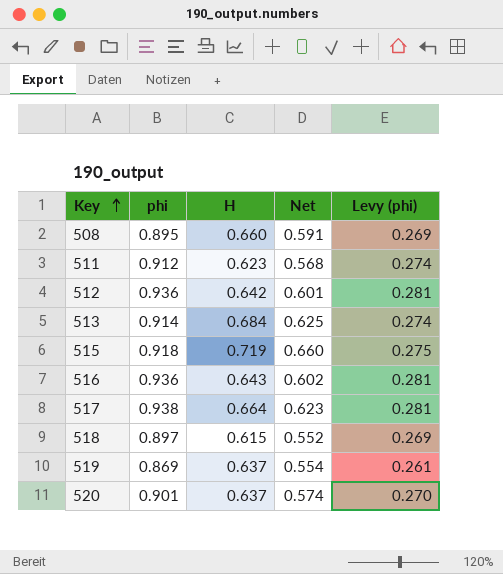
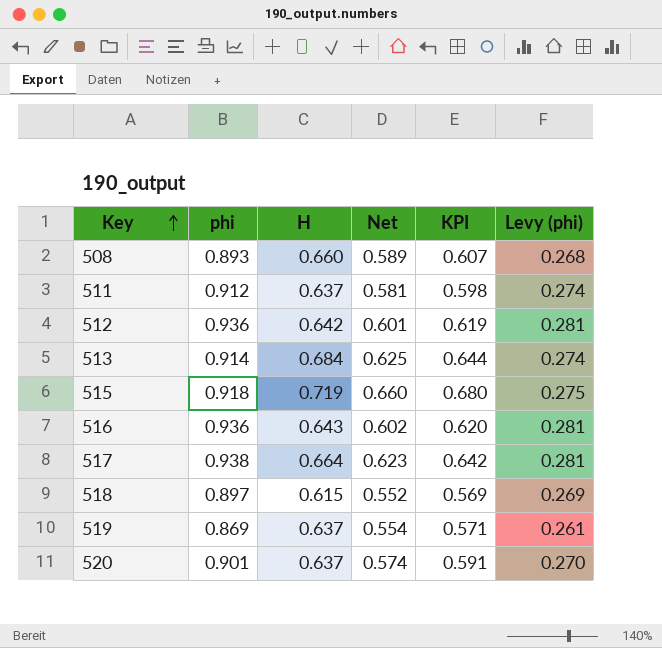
column KPI | formula: none -> [Net] * 1.03
508 | phi: 0.895 -> 0.893
508 | Net: 0.591 -> 0.589
508 | Levy (phi): 0.269 -> 0.268
511 | H: 0.623 -> 0.637
511 | Net: 0.568 -> 0.581

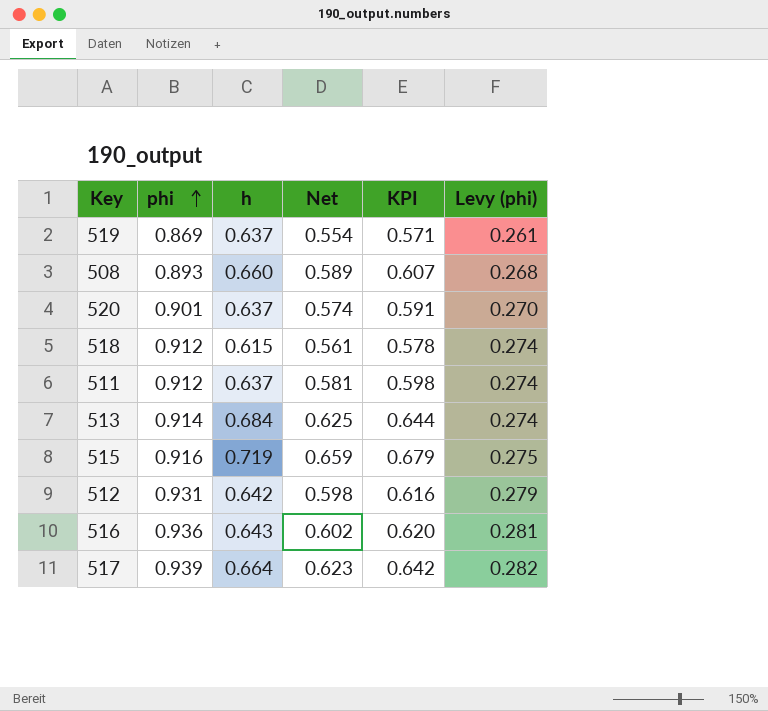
row order: Key ascending -> phi ascending
column name: H -> h
518 | phi: 0.897 -> 0.912
518 | Net: 0.552 -> 0.561
518 | KPI: 0.569 -> 0.578
518 | Levy (phi): 0.269 -> 0.274
515 | phi: 0.918 -> 0.916
515 | Net: 0.660 -> 0.659
515 | KPI: 0.680 -> 0.679
512 | phi: 0.936 -> 0.931
512 | Net: 0.601 -> 0.598
512 | KPI: 0.619 -> 0.616
512 | Levy (phi): 0.281 -> 0.279
517 | phi: 0.938 -> 0.939
517 | Levy (phi): 0.281 -> 0.282

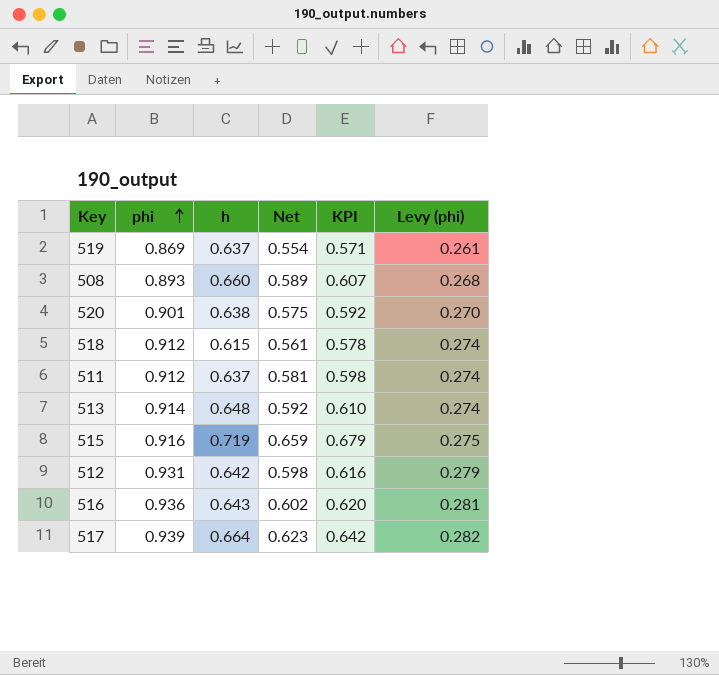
520 | h: 0.637 -> 0.638
520 | Net: 0.574 -> 0.575
520 | KPI: 0.591 -> 0.592
513 | h: 0.684 -> 0.648
513 | Net: 0.625 -> 0.592
513 | KPI: 0.644 -> 0.610

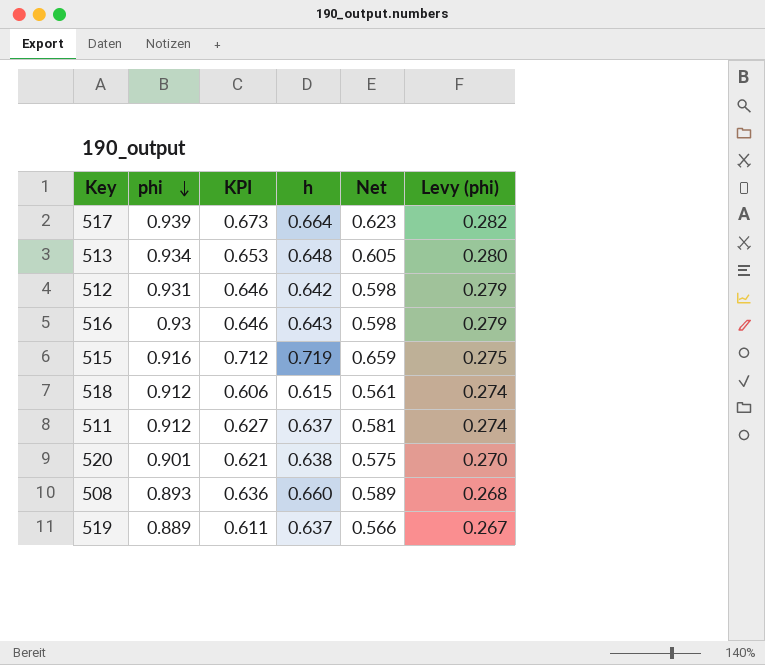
row order: phi ascending -> phi descending
column KPI | formula: [Net] * 1.03 -> [Net] * 1.08
column KPI | position: 5 -> 3
513 | phi: 0.914 -> 0.934
513 | Net: 0.592 -> 0.605
513 | Levy (phi): 0.274 -> 0.280
516 | phi: 0.936 -> 0.93
516 | Net: 0.602 -> 0.598
516 | Levy (phi): 0.281 -> 0.279
519 | phi: 0.869 -> 0.889
519 | Net: 0.554 -> 0.566
519 | Levy (phi): 0.261 -> 0.267

